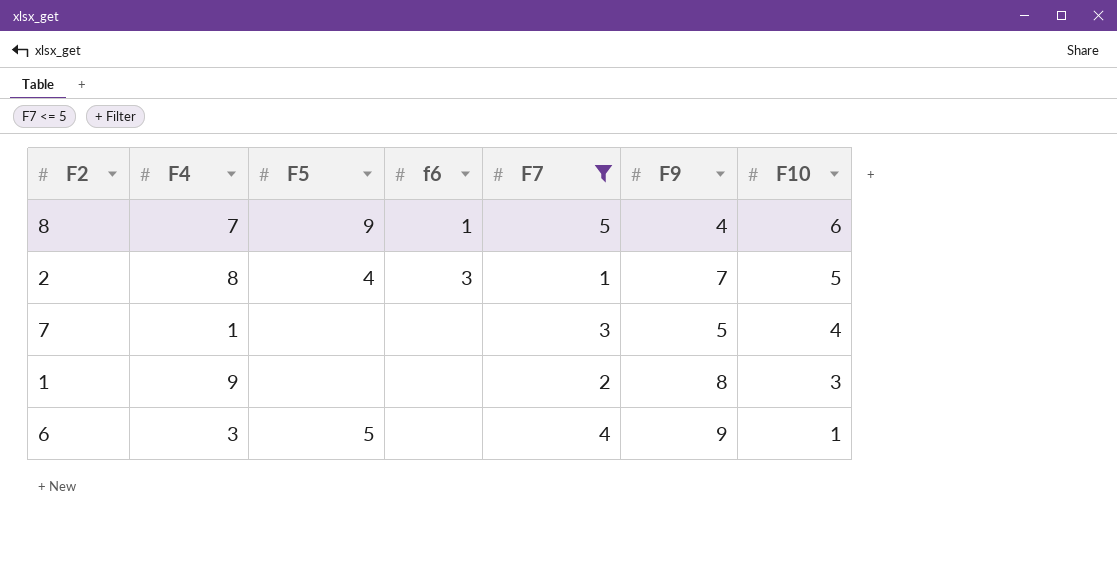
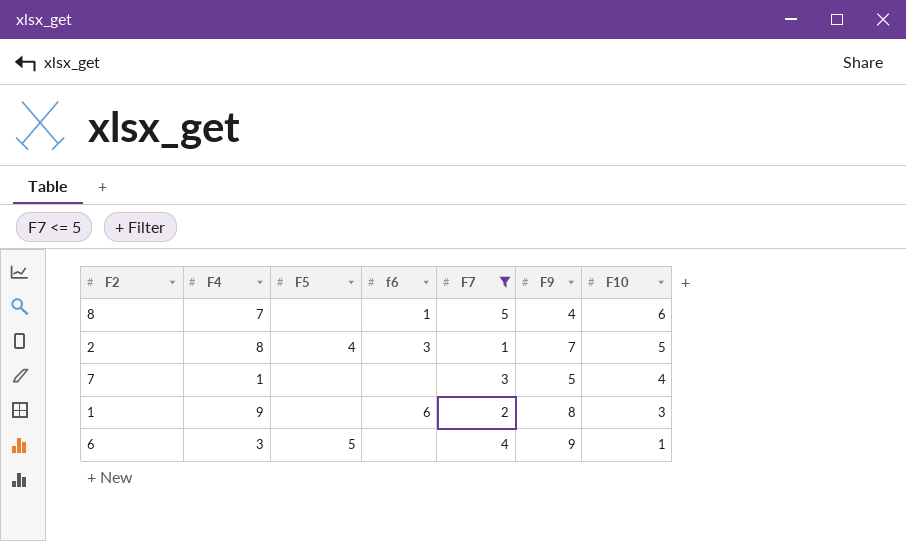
8 | F5: 9 -> none
1 | f6: none -> 6

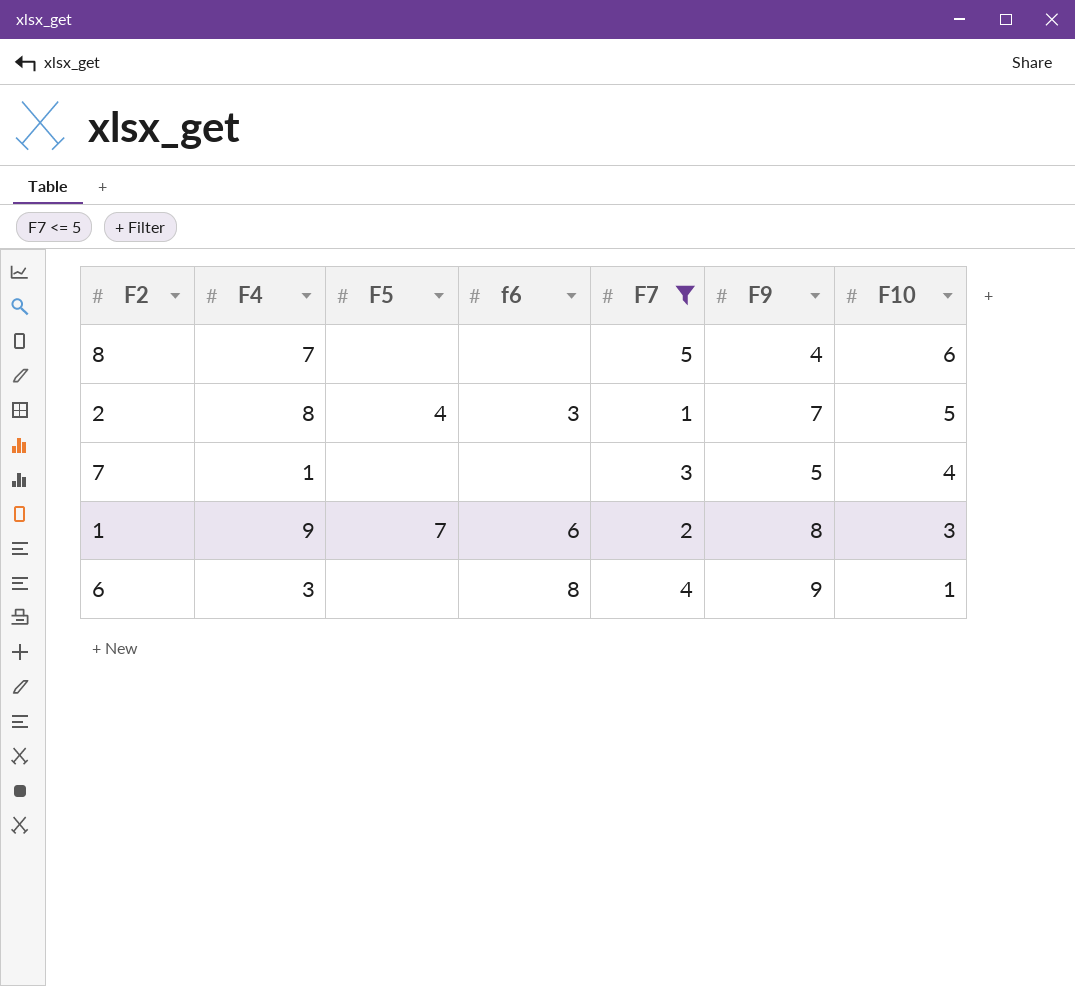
8 | f6: 1 -> none
1 | F5: none -> 7
6 | F5: 5 -> none
6 | f6: none -> 8

